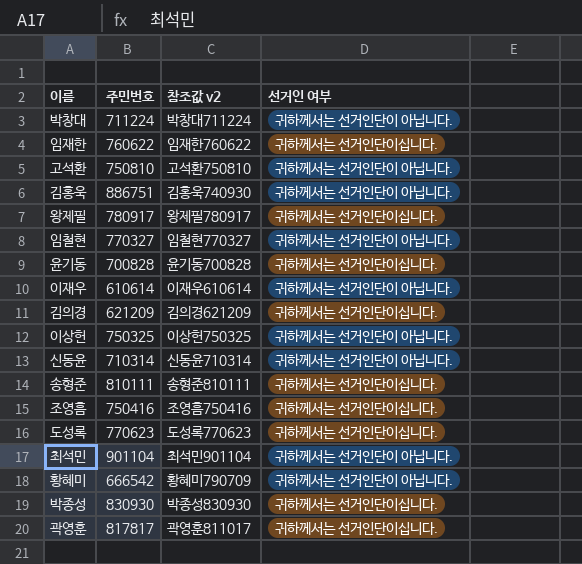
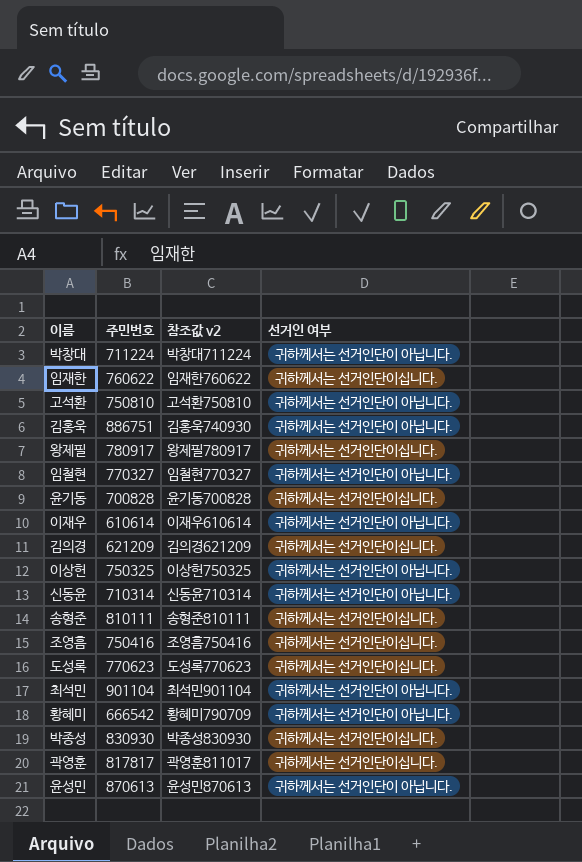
row 윤성민: none -> 870613 | 윤성민870613 | 귀하께서는 선거인단이 아닙니다.

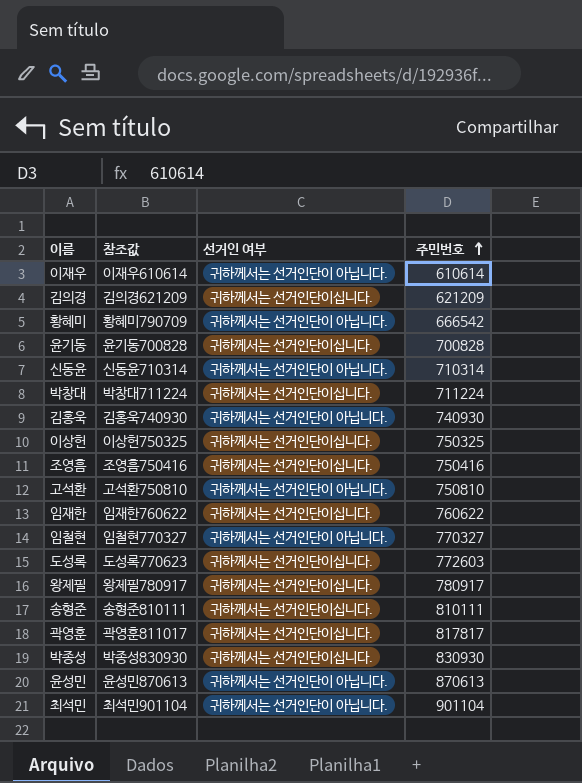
row order: none -> 주민번호 ascending
column name: 참조값 v2 -> 참조값
column 주민번호 | position: 2 -> 4
박창대 | 선거인 여부: 귀하께서는 선거인단이 아닙니다. -> 귀하께서는 선거인단이십니다.
김홍욱 | 주민번호: 886751 -> 740930
이상헌 | 선거인 여부: 귀하께서는 선거인단이 아닙니다. -> 귀하께서는 선거인단이십니다.
도성록 | 주민번호: 770623 -> 772603

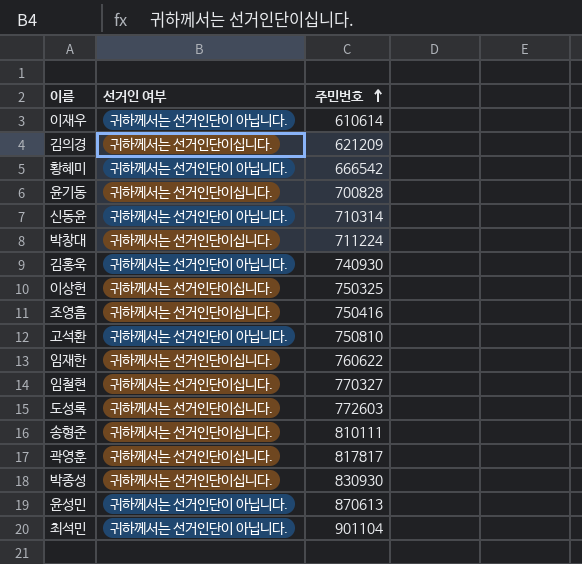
column 참조값 | position: 2 -> none
row 왕제필: 왕제필780917 | 귀하께서는 선거인단이십니다. | 780917 -> none
임철현 | 선거인 여부: 귀하께서는 선거인단이 아닙니다. -> 귀하께서는 선거인단이십니다.

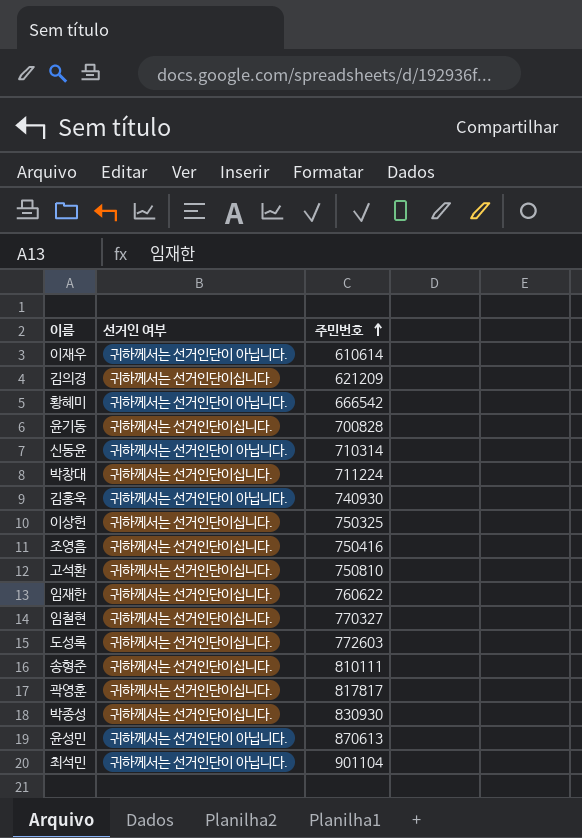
고석환 | 선거인 여부: 귀하께서는 선거인단이 아닙니다. -> 귀하께서는 선거인단이십니다.

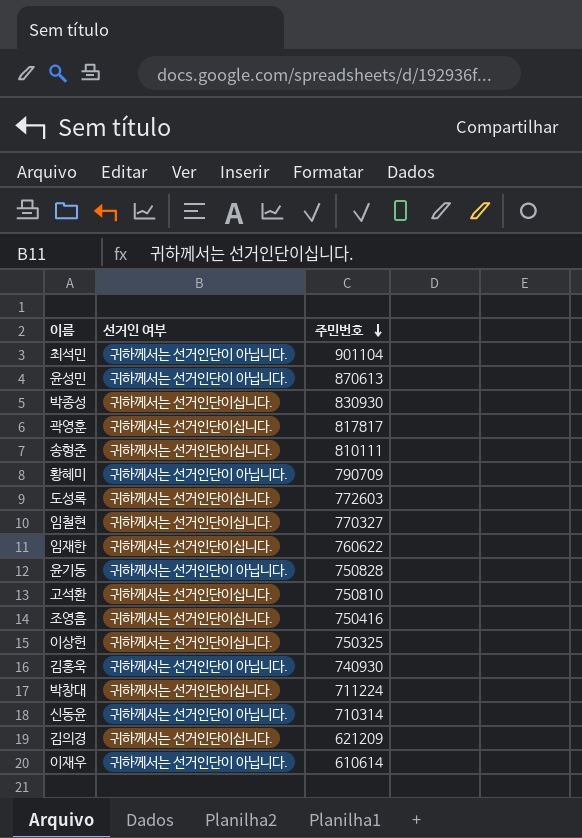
row order: 주민번호 ascending -> 주민번호 descending
황혜미 | 주민번호: 666542 -> 790709
윤기동 | 선거인 여부: 귀하께서는 선거인단이십니다. -> 귀하께서는 선거인단이 아닙니다.
윤기동 | 주민번호: 700828 -> 750828

